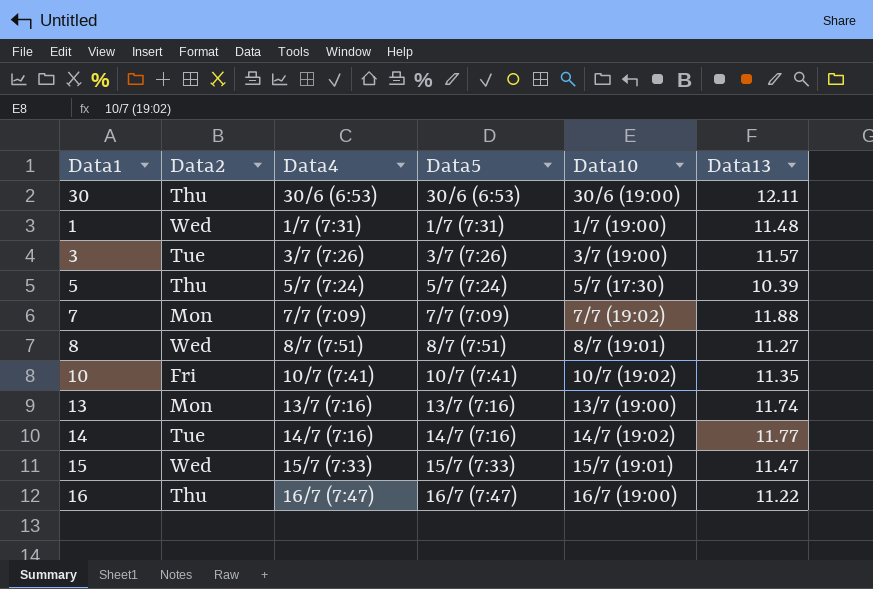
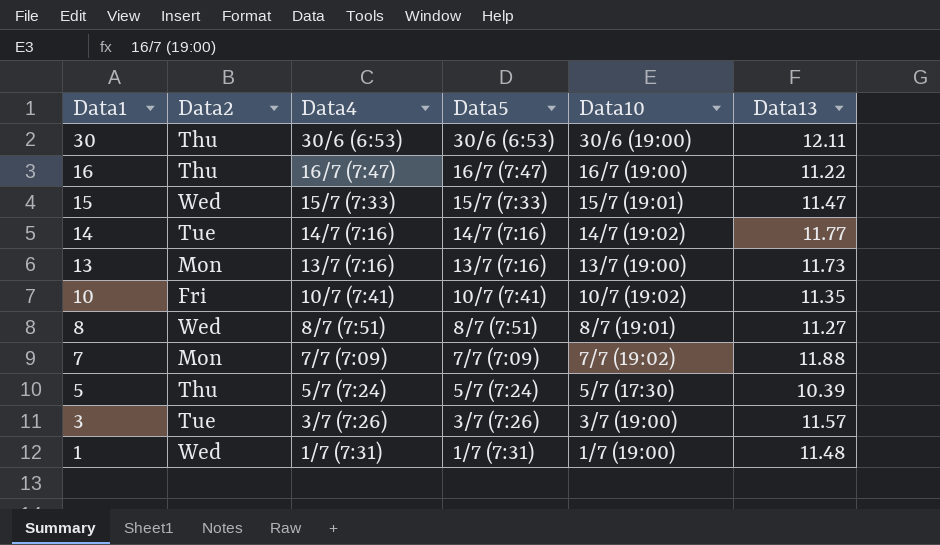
row order: none -> Data1 descending
13 | Data13: 11.74 -> 11.73

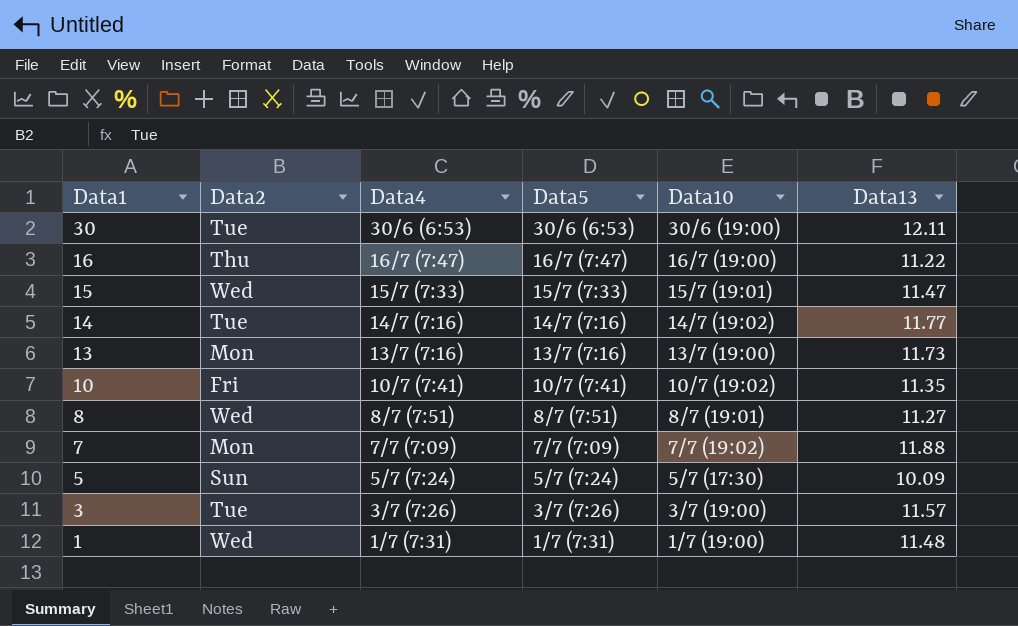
30 | Data2: Thu -> Tue
5 | Data2: Thu -> Sun
5 | Data13: 10.39 -> 10.09

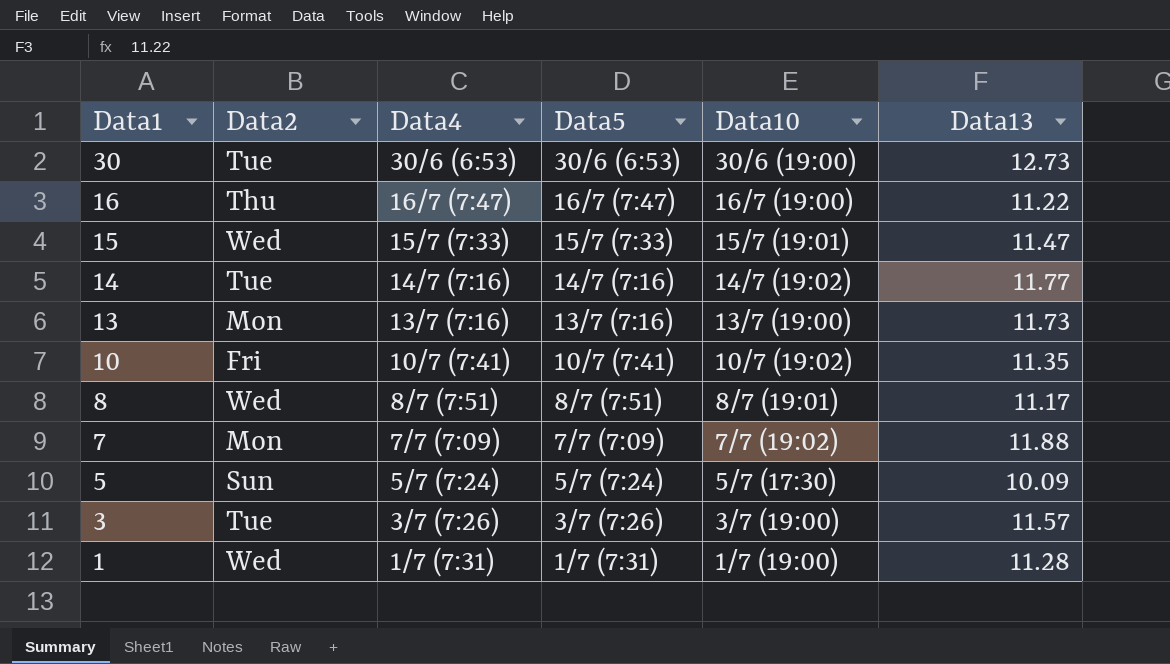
30 | Data13: 12.11 -> 12.73
8 | Data13: 11.27 -> 11.17
1 | Data13: 11.48 -> 11.28

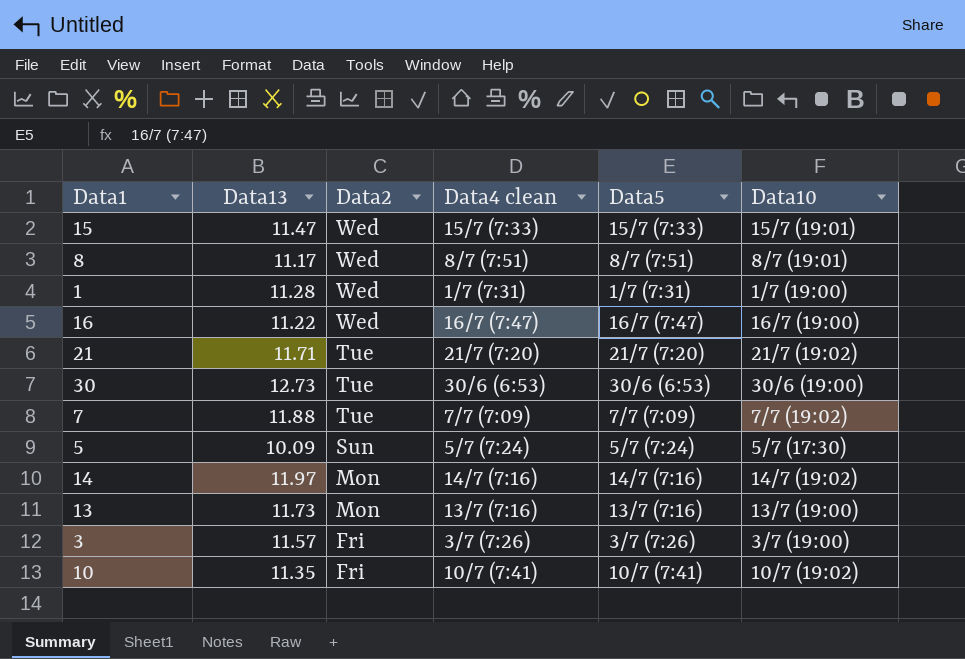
row order: Data1 descending -> Data2 descending
column Data13 | position: 6 -> 2
column name: Data4 -> Data4 clean
16 | Data2: Thu -> Wed
row 21: none -> 11.71 | Tue | 21/7 (7:20) | 21/7 (7:20) | 21/7 (19:02)
7 | Data2: Mon -> Tue
14 | Data13: 11.77 -> 11.97
14 | Data2: Tue -> Mon
3 | Data2: Tue -> Fri

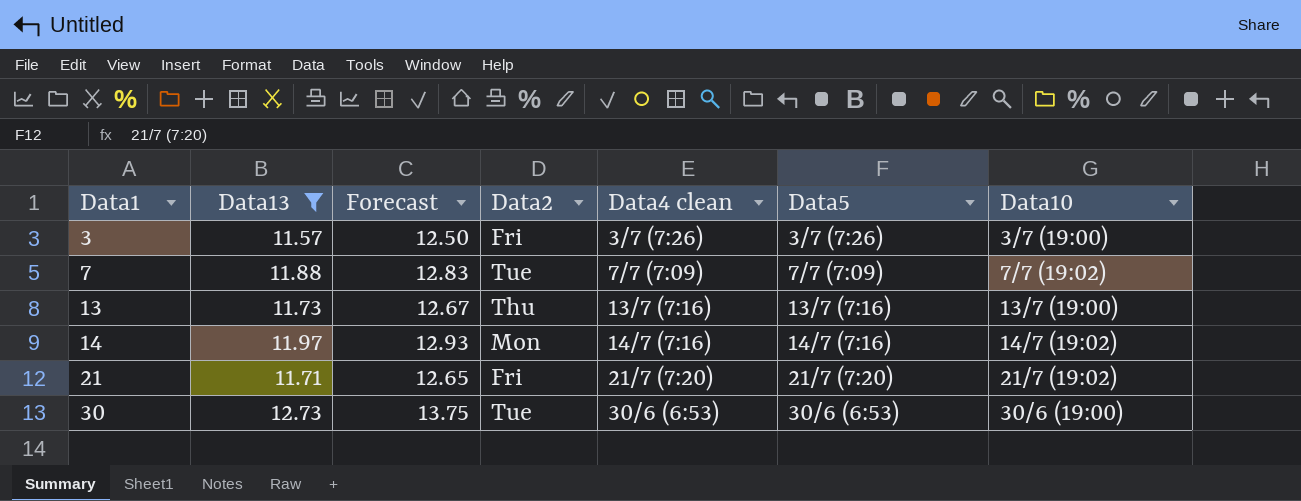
filter: none -> Data13 >= 11.57
row order: Data2 descending -> Data1 ascending
column Forecast | formula: none -> [Data13] * 1.08
13 | Data2: Mon -> Thu
21 | Data2: Tue -> Fri

